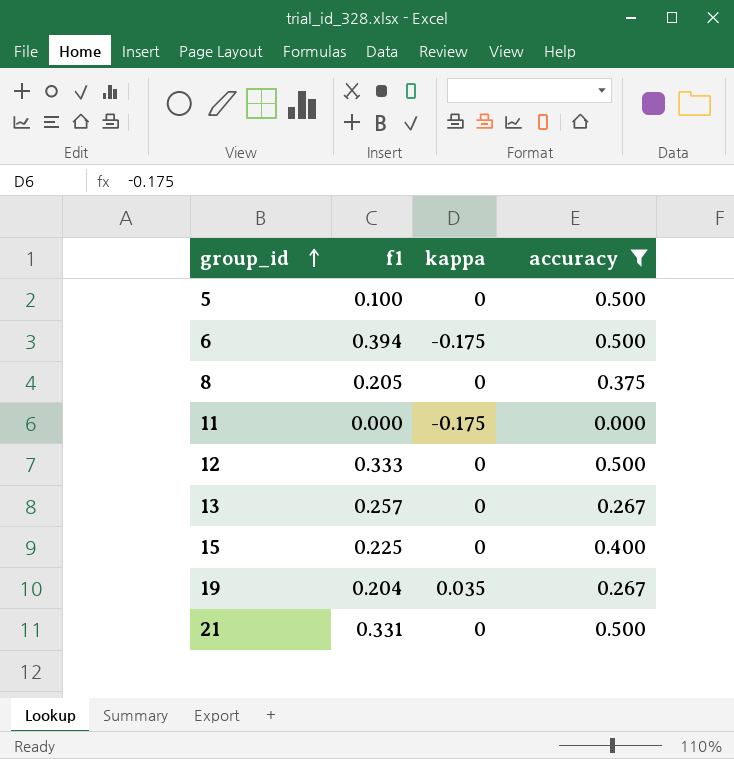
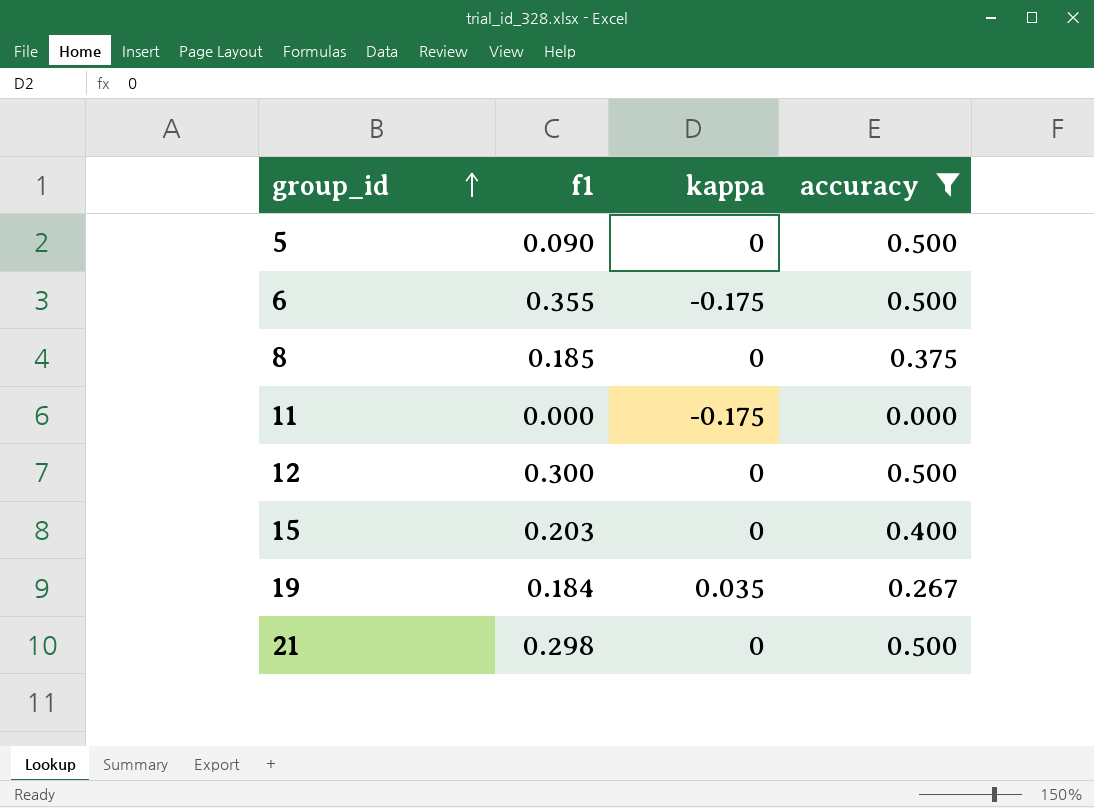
row 13: 0.257 | 0 | 0.267 -> none
5 | f1: 0.100 -> 0.090
6 | f1: 0.394 -> 0.355
8 | f1: 0.205 -> 0.185
12 | f1: 0.333 -> 0.300
15 | f1: 0.225 -> 0.203
19 | f1: 0.204 -> 0.184
21 | f1: 0.331 -> 0.298

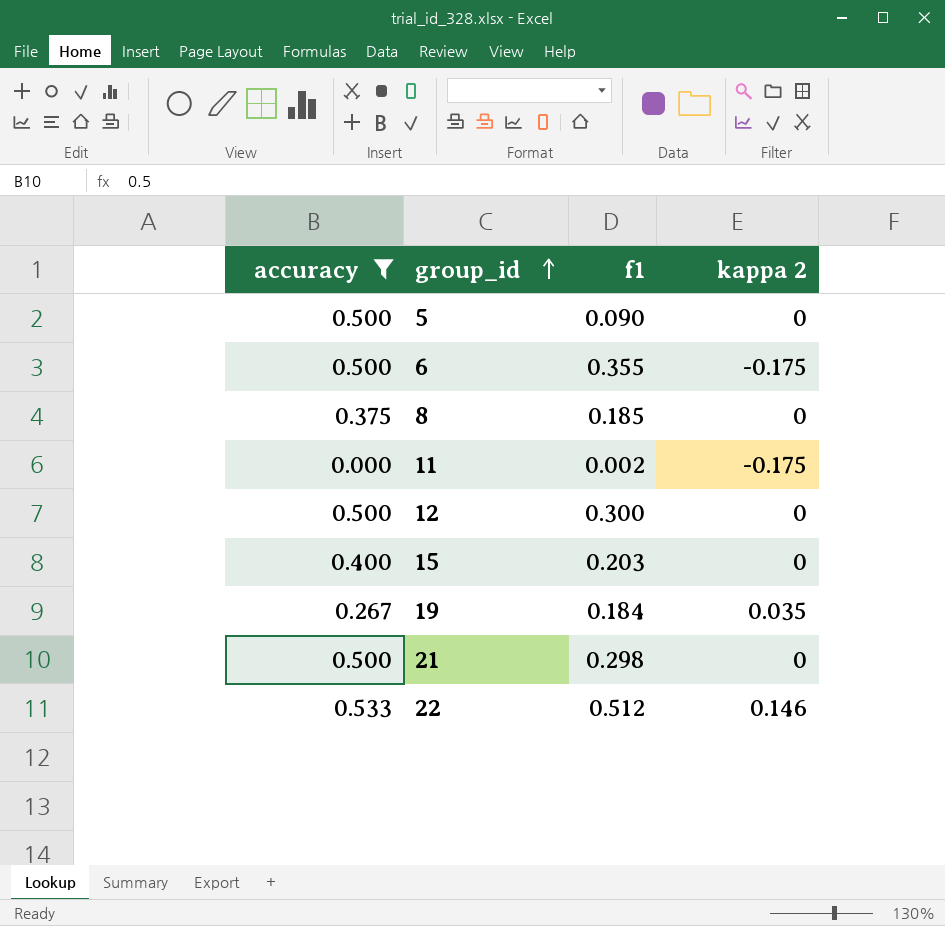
column accuracy | position: 4 -> 1
column name: kappa -> kappa 2
11 | f1: 0.000 -> 0.002
row 22: none -> 0.533 | 0.512 | 0.146

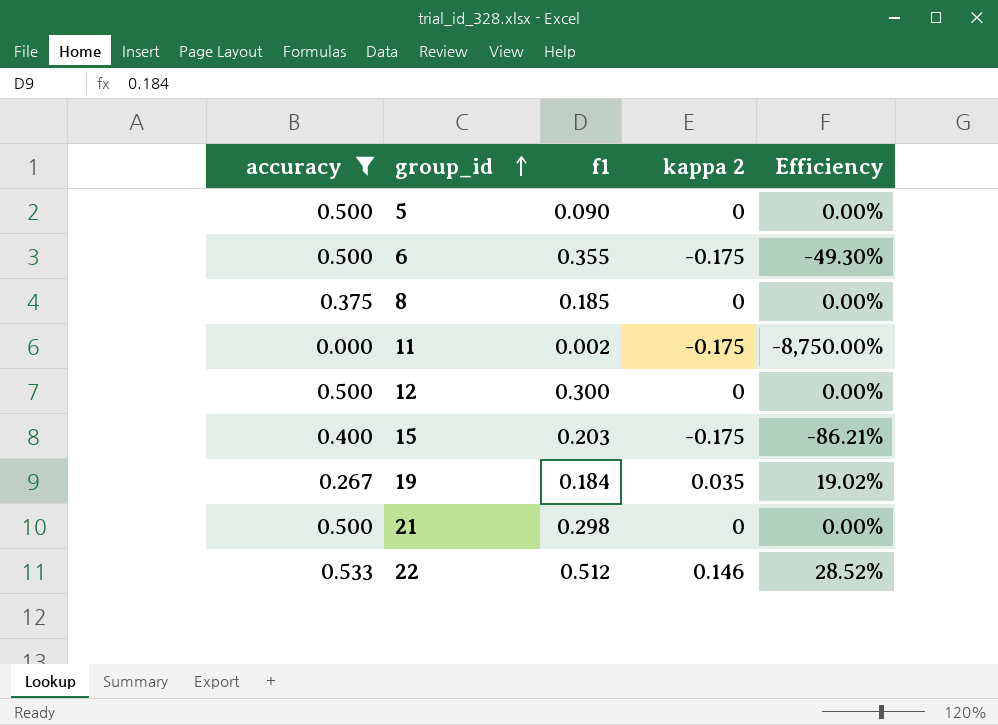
column Efficiency | formula: none -> [kappa 2] / [f1]
15 | kappa 2: 0 -> -0.175

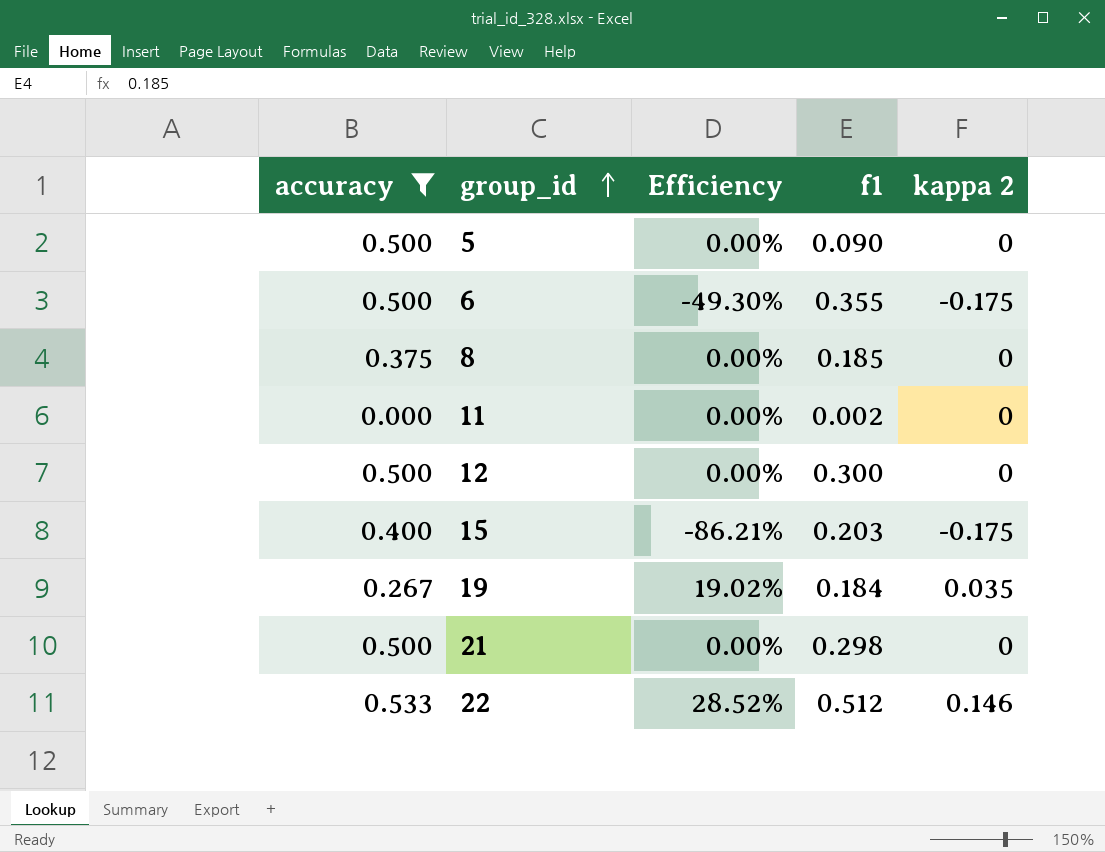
column Efficiency | position: 5 -> 3
11 | Efficiency: -8,750.00% -> 0.00%
11 | kappa 2: -0.175 -> 0

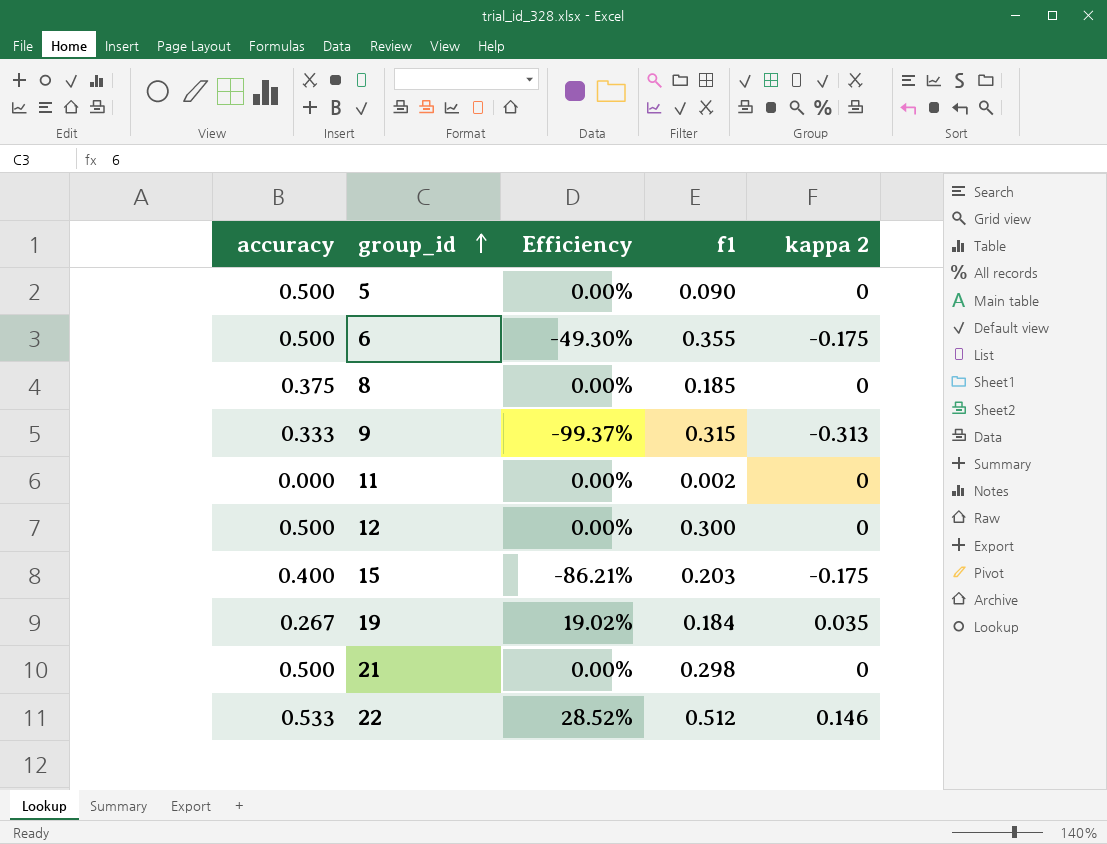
filter: accuracy != 0.333 -> none

